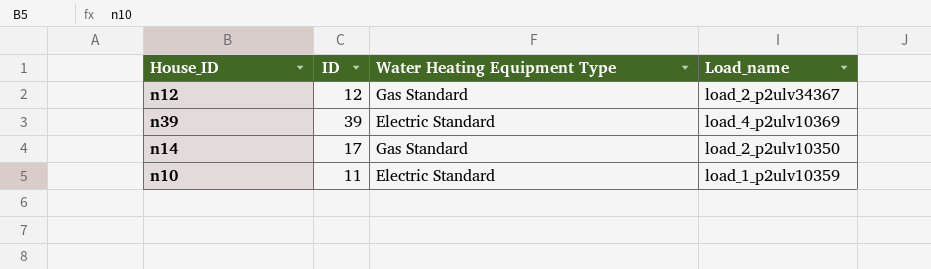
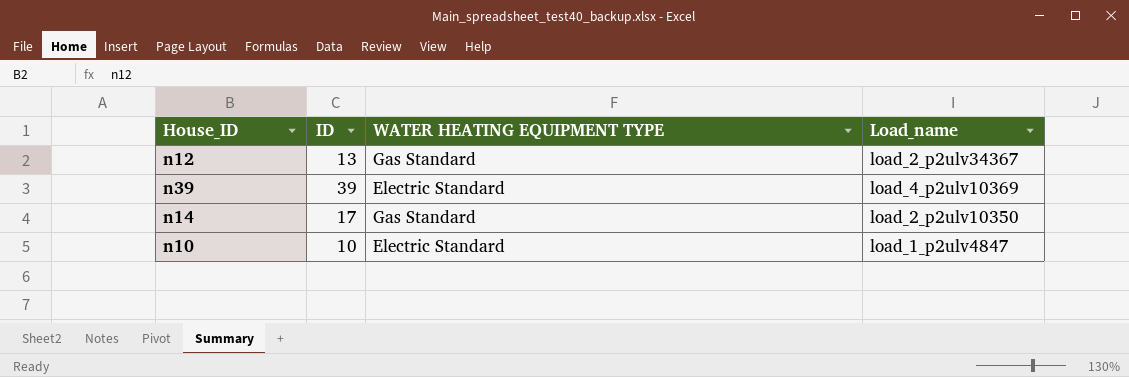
column name: Water Heating Equipment Type -> WATER HEATING EQUIPMENT TYPE
n12 | ID: 12 -> 13
n10 | ID: 11 -> 10
n10 | Load_name: load_1_p2ulv10359 -> load_1_p2ulv4847

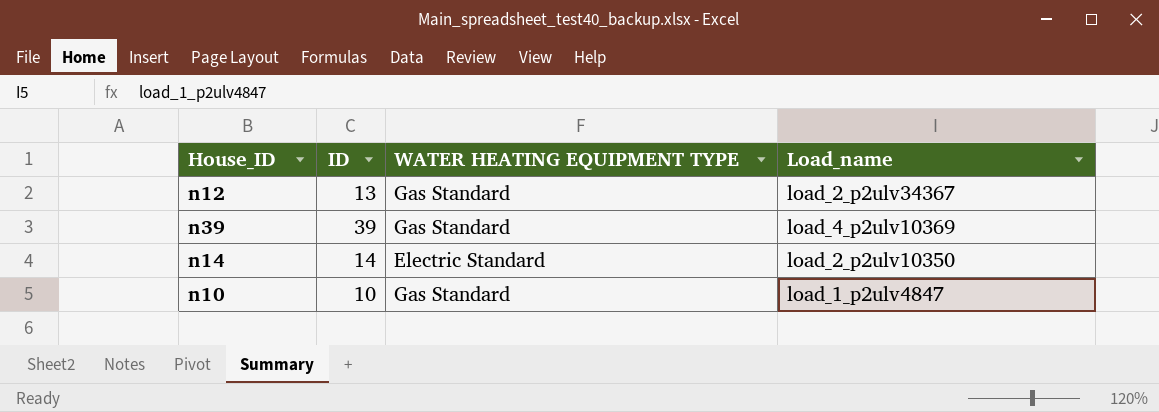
n39 | WATER HEATING EQUIPMENT TYPE: Electric Standard -> Gas Standard
n14 | ID: 17 -> 14
n14 | WATER HEATING EQUIPMENT TYPE: Gas Standard -> Electric Standard
n10 | WATER HEATING EQUIPMENT TYPE: Electric Standard -> Gas Standard

